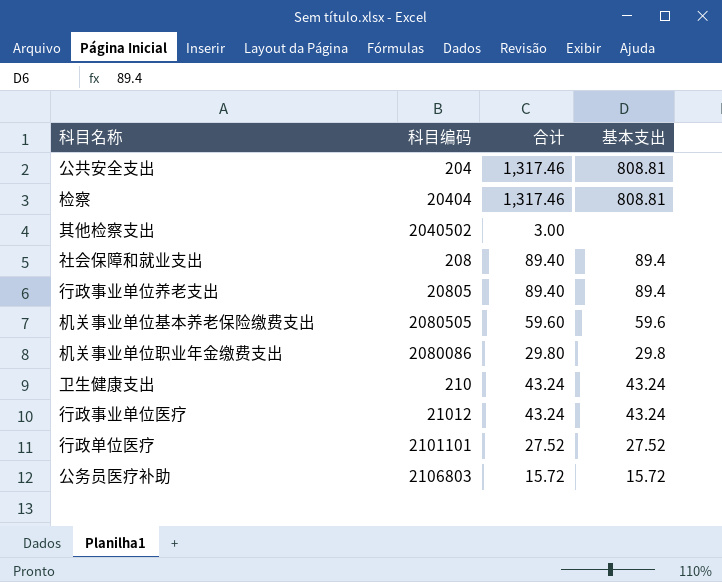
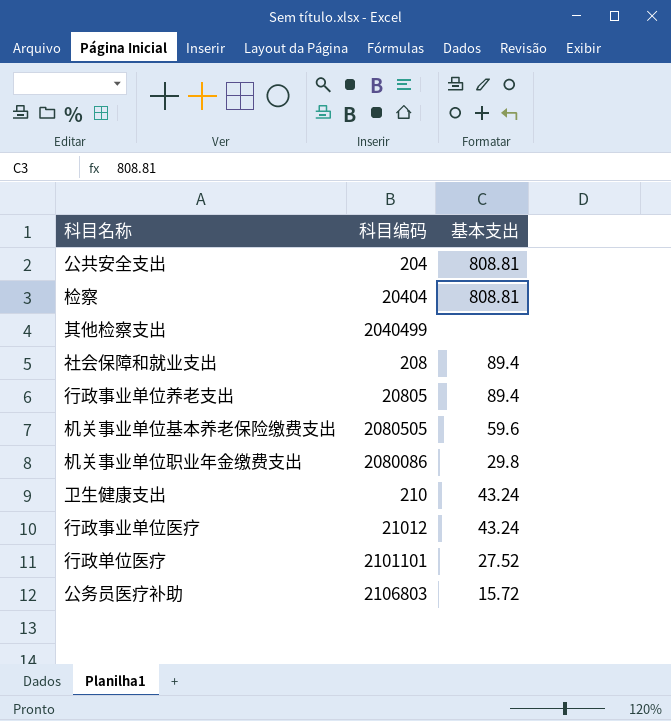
column 合计 | position: 3 -> none
其他检察支出 | 科目编码: 2040502 -> 2040499

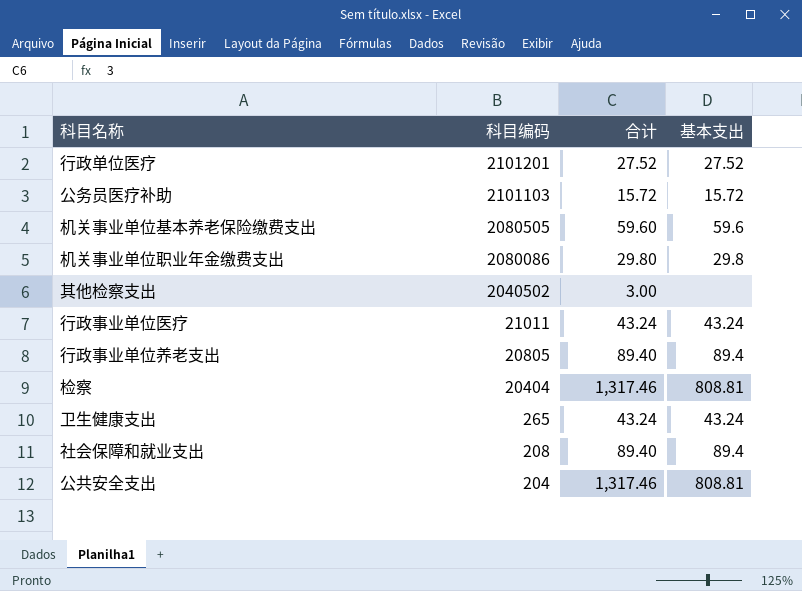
row order: none -> 科目编码 descending
column 合计 | position: none -> 3
行政单位医疗 | 科目编码: 2101101 -> 2101201
公务员医疗补助 | 科目编码: 2106803 -> 2101103
其他检察支出 | 科目编码: 2040499 -> 2040502
行政事业单位医疗 | 科目编码: 21012 -> 21011
卫生健康支出 | 科目编码: 210 -> 265

